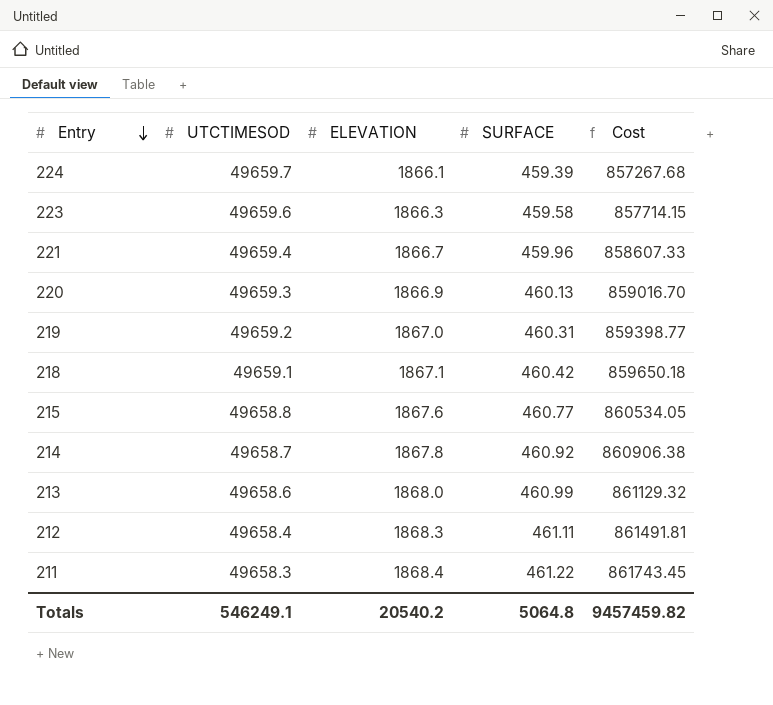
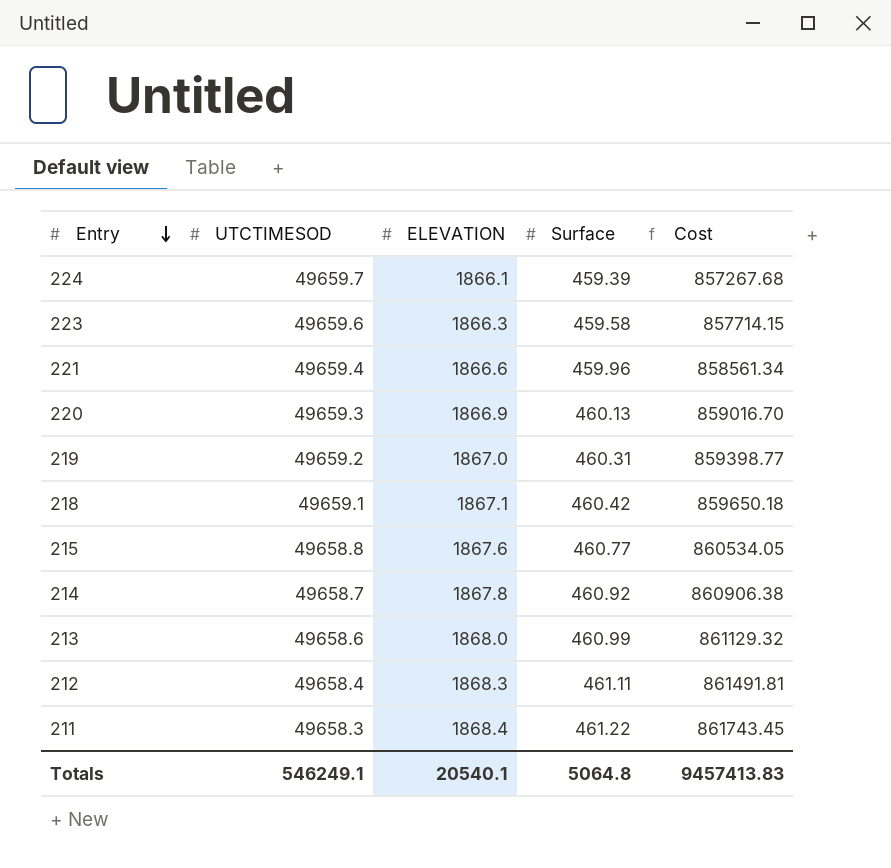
column name: SURFACE -> Surface
221 | ELEVATION: 1866.7 -> 1866.6
221 | Cost: 858607.33 -> 858561.34
Totals | ELEVATION: 20540.2 -> 20540.1
Totals | Cost: 9457459.82 -> 9457413.83

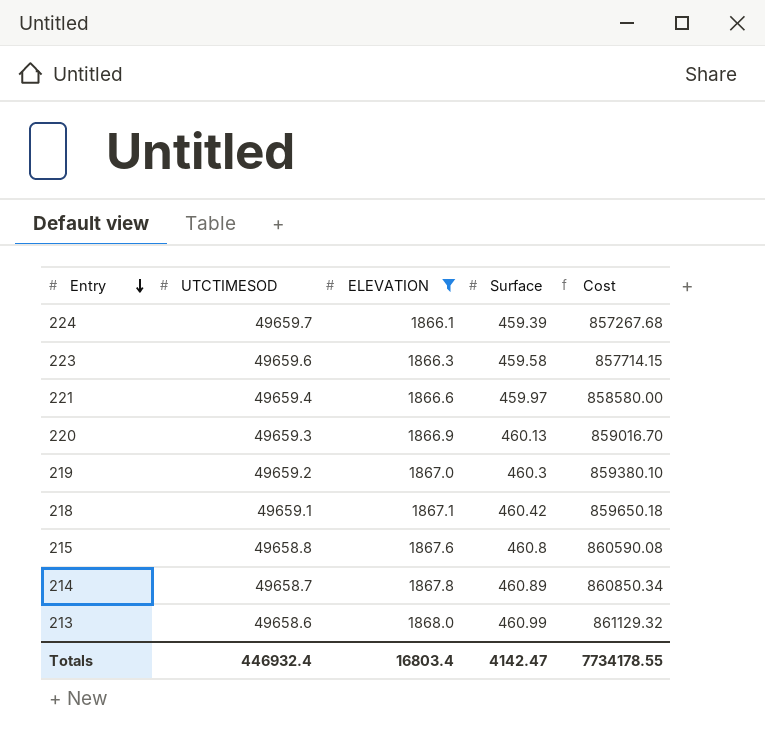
filter: none -> ELEVATION <= 1868.0
221 | Surface: 459.96 -> 459.97
221 | Cost: 858561.34 -> 858580.00
219 | Surface: 460.31 -> 460.3
219 | Cost: 859398.77 -> 859380.10
215 | Surface: 460.77 -> 460.8
215 | Cost: 860534.05 -> 860590.08
214 | Surface: 460.92 -> 460.89
214 | Cost: 860906.38 -> 860850.34
Totals | UTCTIMESOD: 546249.1 -> 446932.4
Totals | ELEVATION: 20540.1 -> 16803.4
Totals | Surface: 5064.8 -> 4142.47
Totals | Cost: 9457413.83 -> 7734178.55

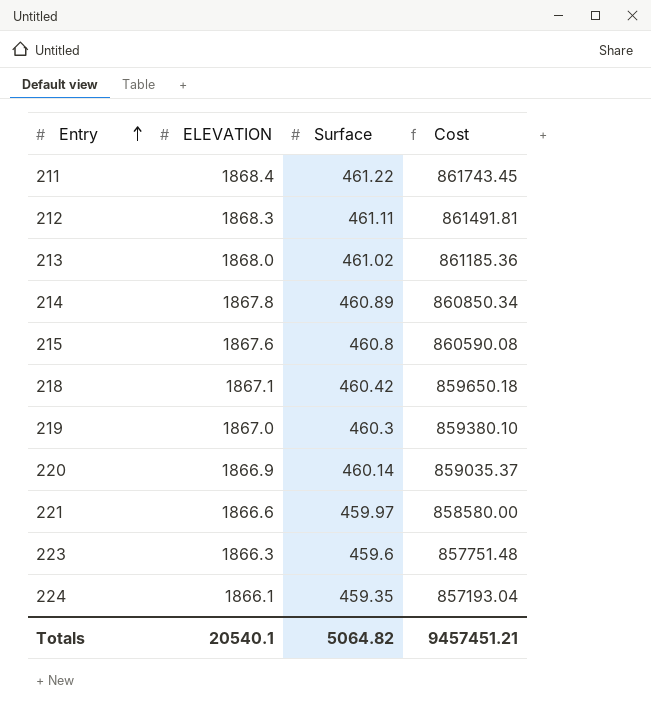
filter: ELEVATION <= 1868.0 -> none
row order: Entry descending -> Entry ascending
column UTCTIMESOD | position: 2 -> none
213 | Surface: 460.99 -> 461.02
213 | Cost: 861129.32 -> 861185.36
220 | Surface: 460.13 -> 460.14
220 | Cost: 859016.70 -> 859035.37
223 | Surface: 459.58 -> 459.6
223 | Cost: 857714.15 -> 857751.48
224 | Surface: 459.39 -> 459.35
224 | Cost: 857267.68 -> 857193.04
Totals | ELEVATION: 16803.4 -> 20540.1
Totals | Surface: 4142.47 -> 5064.82
Totals | Cost: 7734178.55 -> 9457451.21

